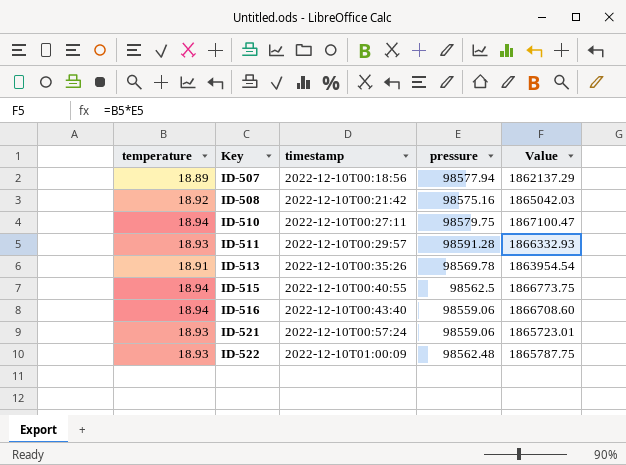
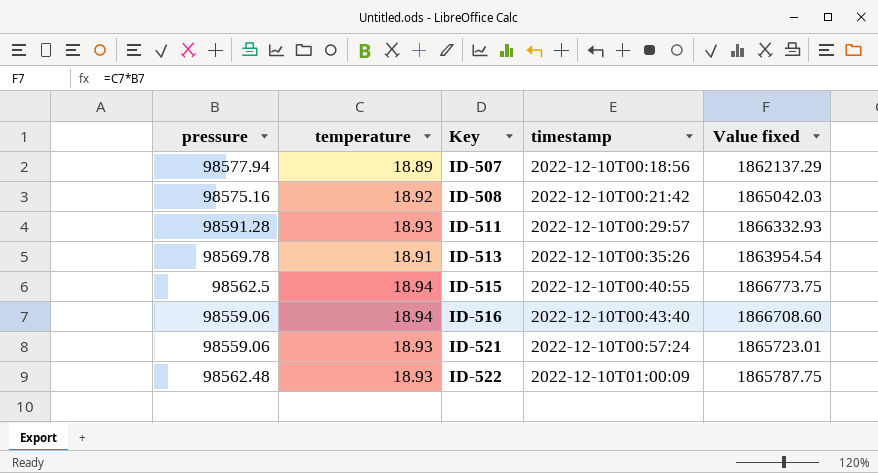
column pressure | position: 4 -> 1
column name: Value -> Value fixed
row ID-510: 18.94 | 2022-12-10T00:27:11 | 98579.75 | 1867100.47 -> none

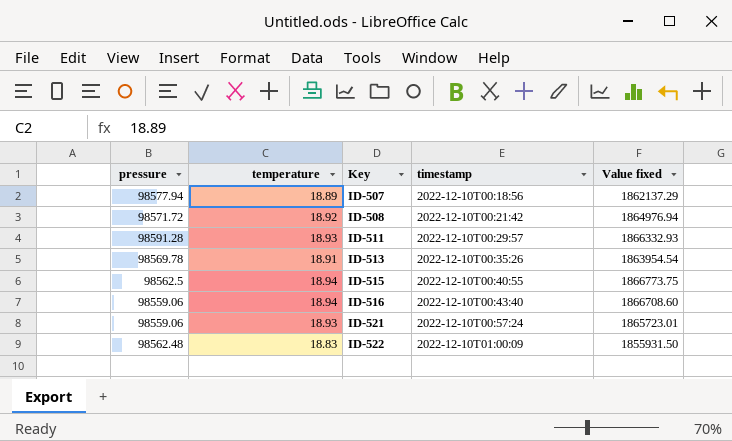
ID-508 | pressure: 98575.16 -> 98571.72
ID-508 | Value fixed: 1865042.03 -> 1864976.94
ID-522 | temperature: 18.93 -> 18.83
ID-522 | Value fixed: 1865787.75 -> 1855931.50

